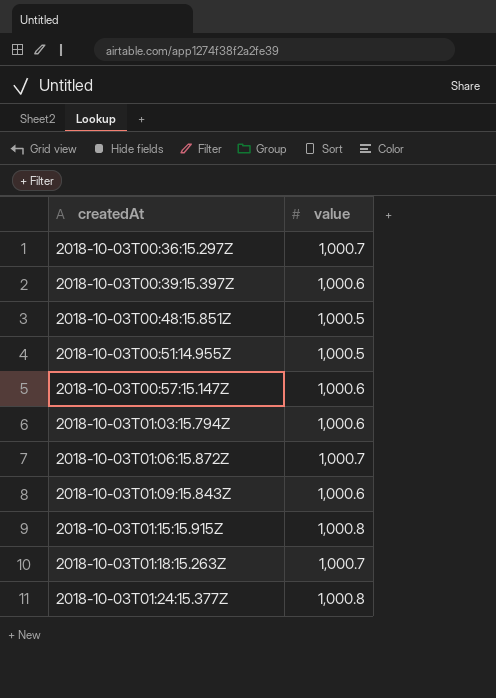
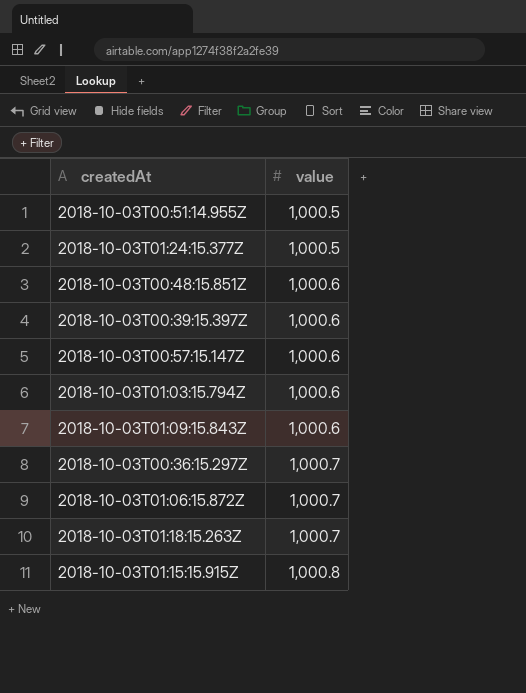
row order: createdAt ascending -> value ascending
2018-10-03T01:24:15.377Z | value: 1,000.8 -> 1,000.5
2018-10-03T00:48:15.851Z | value: 1,000.5 -> 1,000.6

